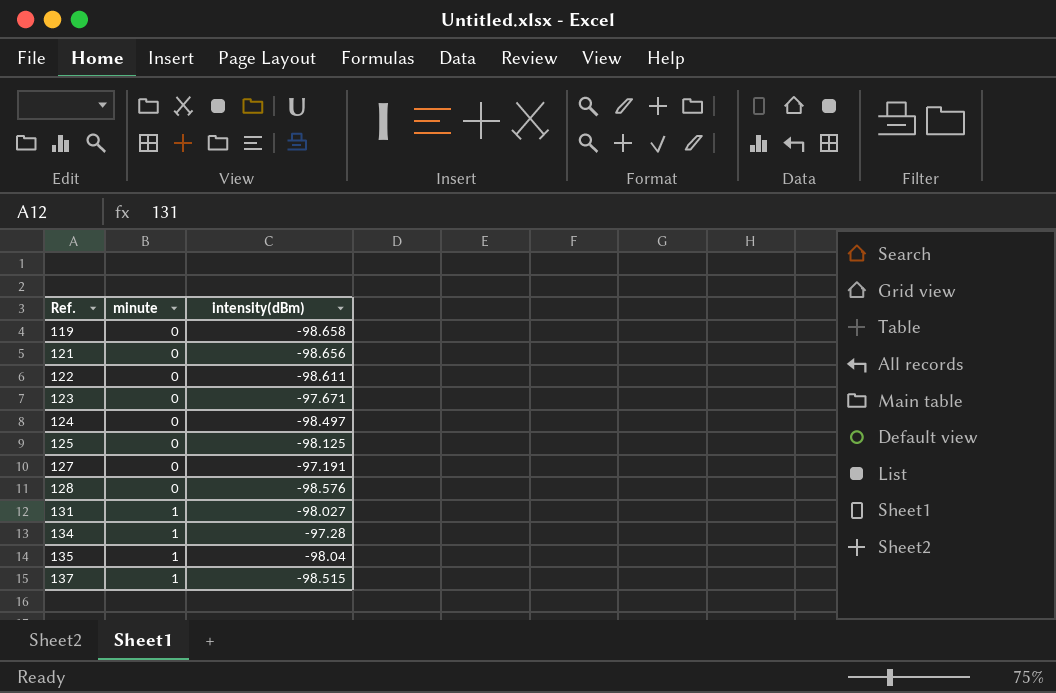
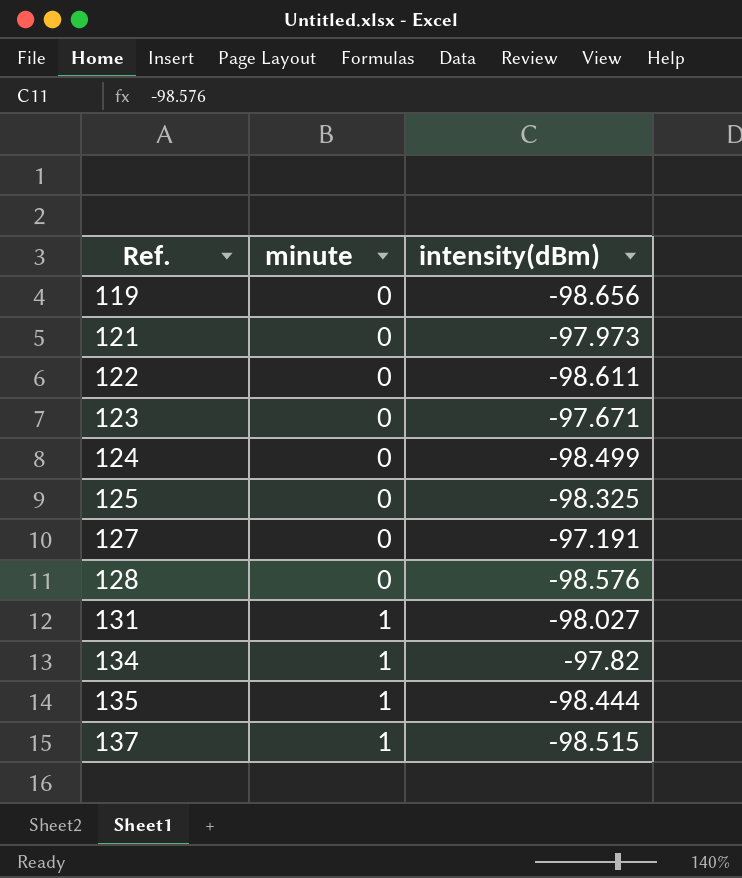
119 | intensity(dBm): -98.658 -> -98.656
121 | intensity(dBm): -98.656 -> -97.973
124 | intensity(dBm): -98.497 -> -98.499
125 | intensity(dBm): -98.125 -> -98.325
134 | intensity(dBm): -97.28 -> -97.82
135 | intensity(dBm): -98.04 -> -98.444

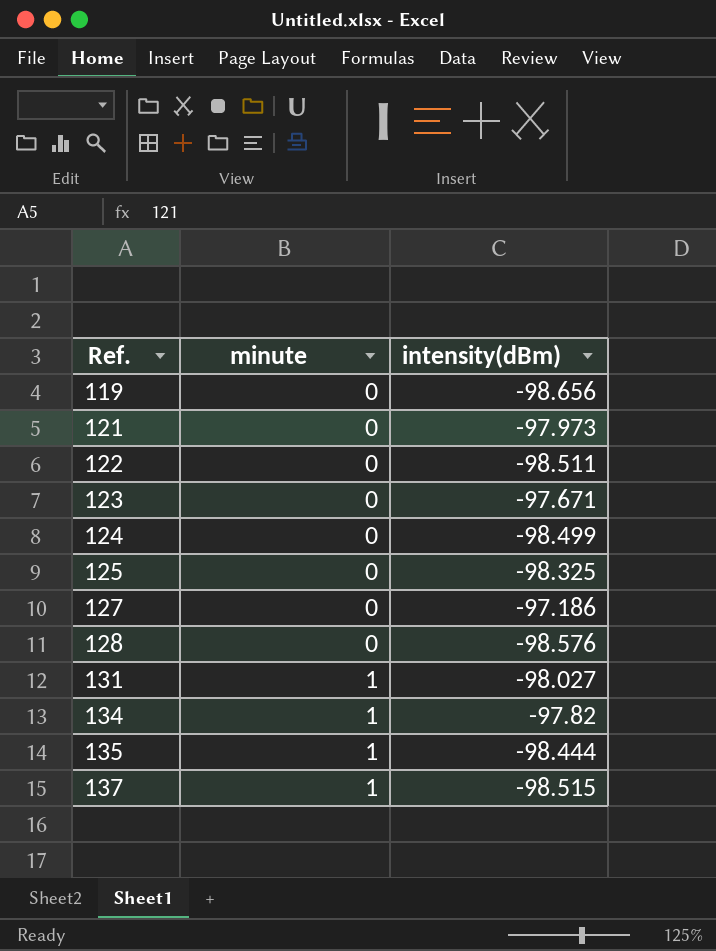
122 | intensity(dBm): -98.611 -> -98.511
127 | intensity(dBm): -97.191 -> -97.186

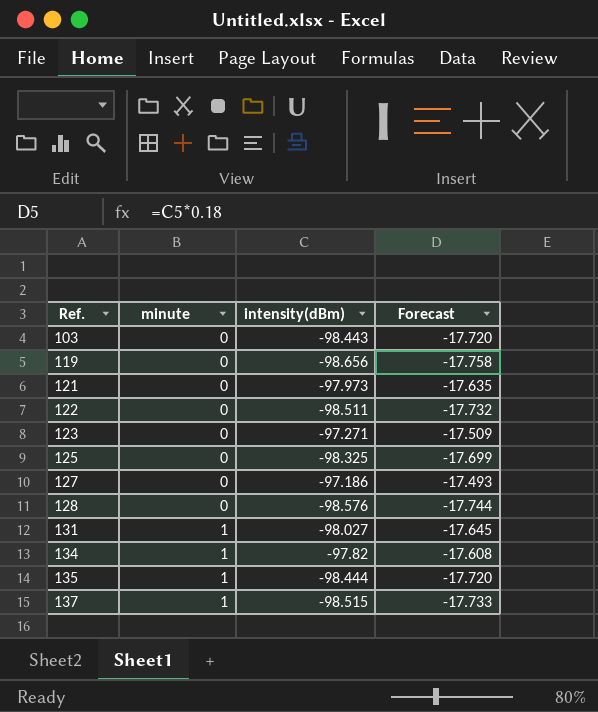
column Forecast | formula: none -> [intensity(dBm)] * 0.18
row 124: 0 | -98.499 -> none
row 103: none -> 0 | -98.443 | -17.720
123 | intensity(dBm): -97.671 -> -97.271

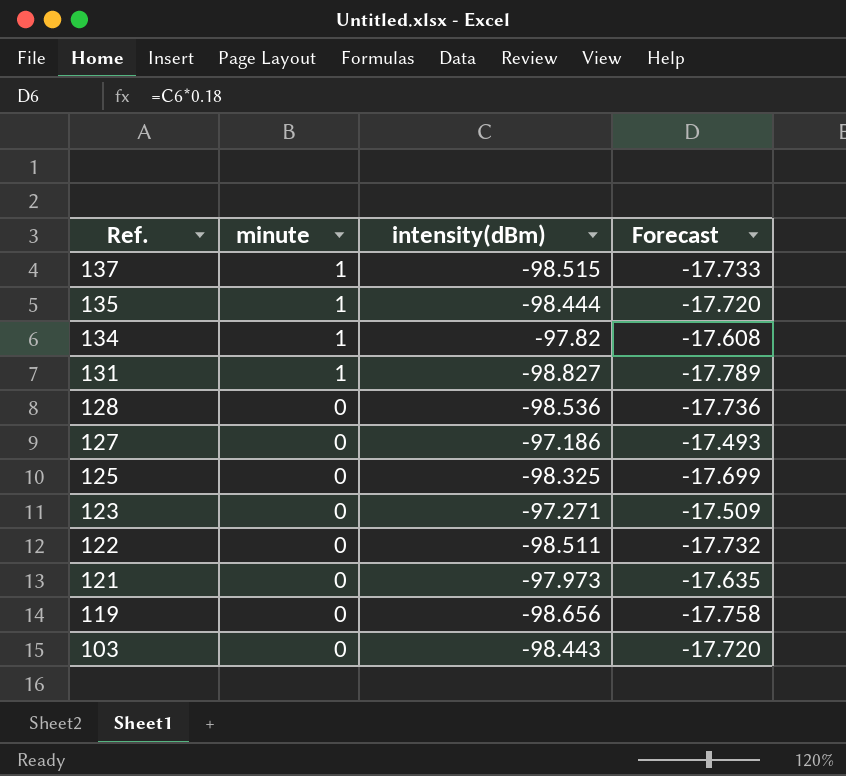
row order: Ref. ascending -> Ref. descending
131 | intensity(dBm): -98.027 -> -98.827
131 | Forecast: -17.645 -> -17.789
128 | intensity(dBm): -98.576 -> -98.536
128 | Forecast: -17.744 -> -17.736

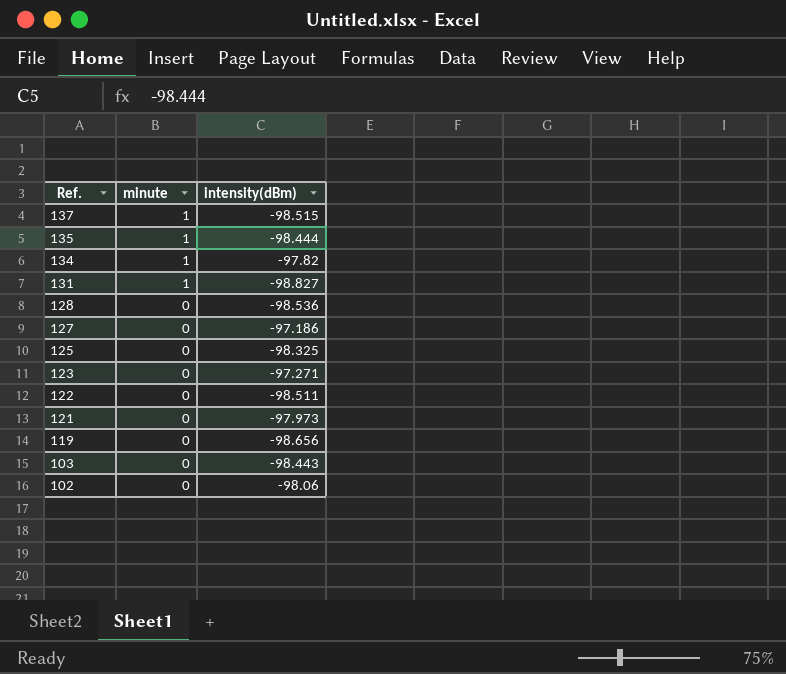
column Forecast | formula: [intensity(dBm)] * 0.18 -> none
row 102: none -> 0 | -98.06

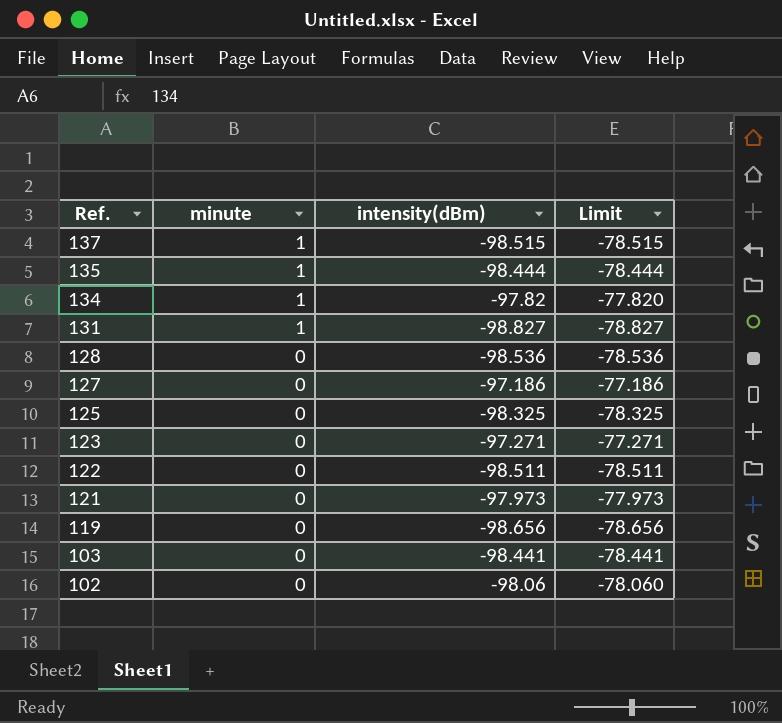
column Limit | formula: none -> [intensity(dBm)] + 20
103 | intensity(dBm): -98.443 -> -98.441

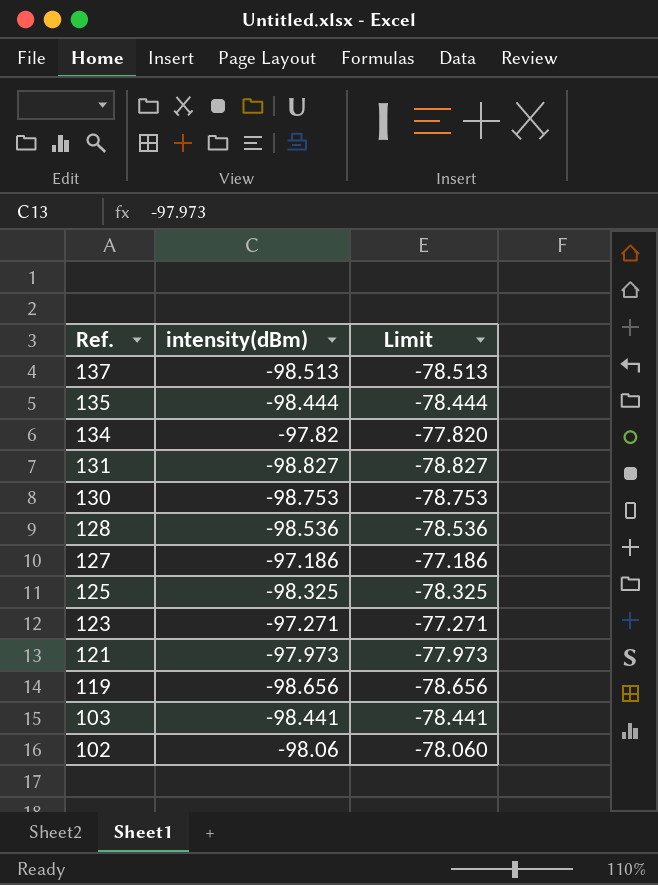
column minute | position: 2 -> none
row 122: 0 | -98.511 | -78.511 -> none
137 | intensity(dBm): -98.515 -> -98.513
137 | Limit: -78.515 -> -78.513
row 130: none -> -98.753 | -78.753

